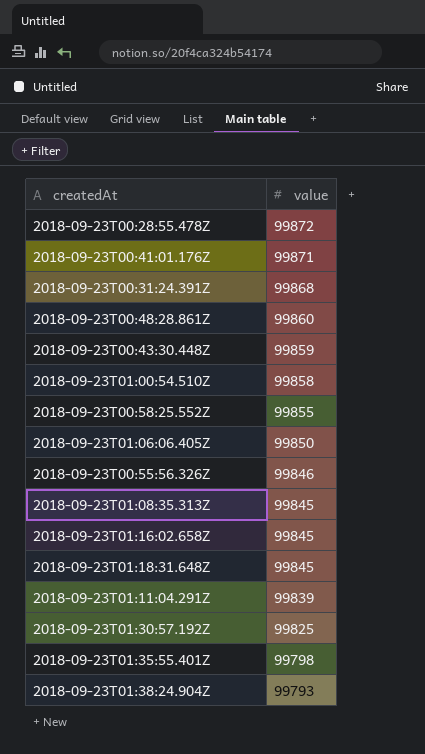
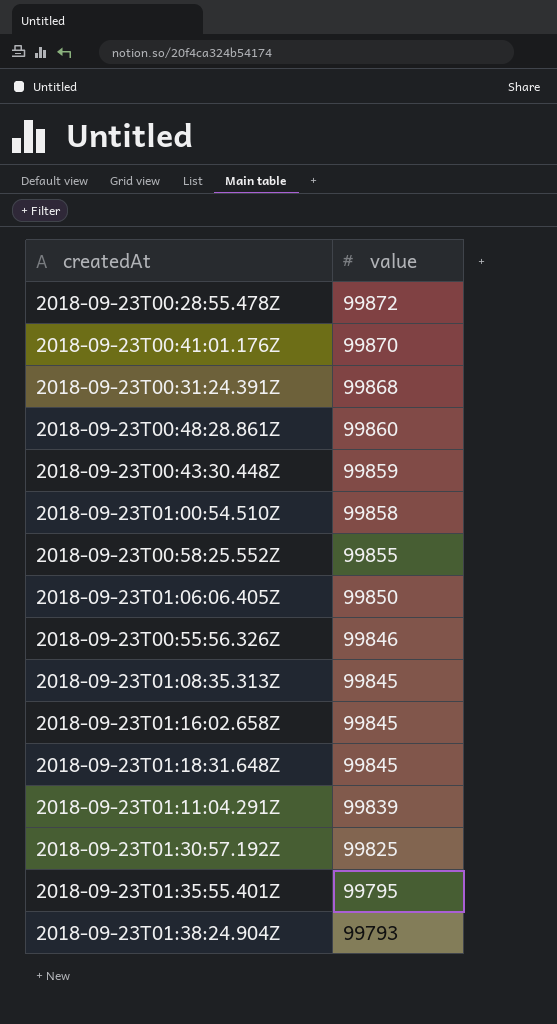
2018-09-23T00:41:01.176Z | value: 99871 -> 99870
2018-09-23T01:35:55.401Z | value: 99798 -> 99795

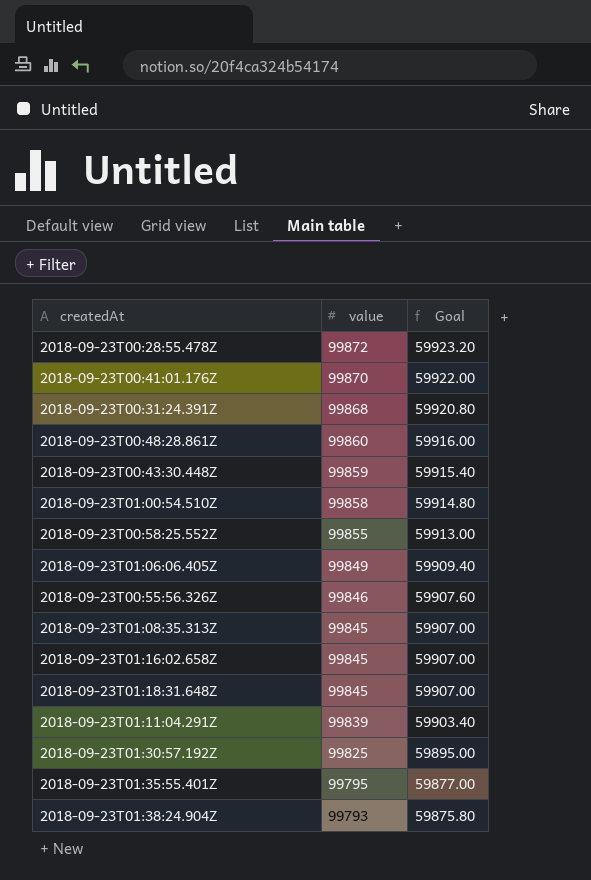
column Goal | formula: none -> [value] * 0.6
2018-09-23T01:06:06.405Z | value: 99850 -> 99849

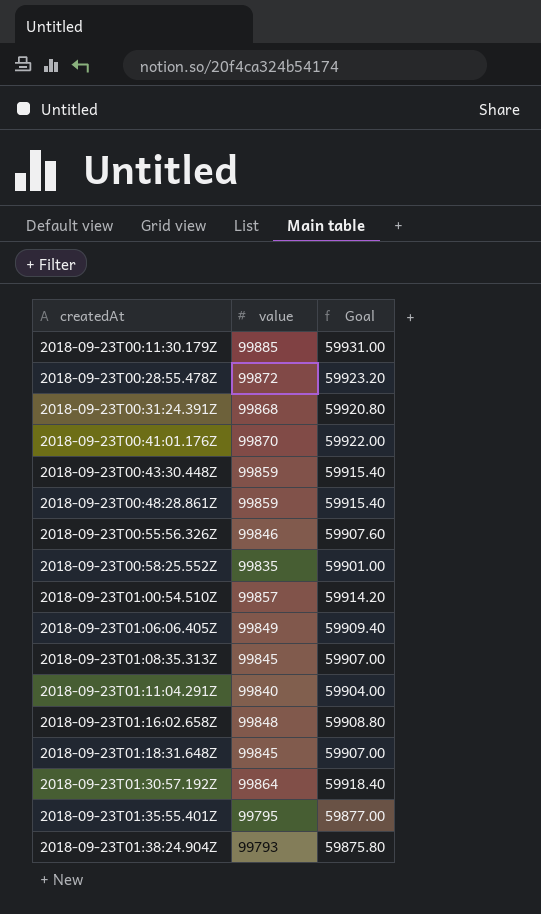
row order: value descending -> createdAt ascending
row 2018-09-23T00:11:30.179Z: none -> 99885 | 59931.00
2018-09-23T00:48:28.861Z | value: 99860 -> 99859
2018-09-23T00:48:28.861Z | Goal: 59916.00 -> 59915.40
2018-09-23T00:58:25.552Z | value: 99855 -> 99835
2018-09-23T00:58:25.552Z | Goal: 59913.00 -> 59901.00
2018-09-23T01:00:54.510Z | value: 99858 -> 99857
2018-09-23T01:00:54.510Z | Goal: 59914.80 -> 59914.20
2018-09-23T01:11:04.291Z | value: 99839 -> 99840
2018-09-23T01:11:04.291Z | Goal: 59903.40 -> 59904.00
2018-09-23T01:16:02.658Z | value: 99845 -> 99848
2018-09-23T01:16:02.658Z | Goal: 59907.00 -> 59908.80
2018-09-23T01:30:57.192Z | value: 99825 -> 99864
2018-09-23T01:30:57.192Z | Goal: 59895.00 -> 59918.40

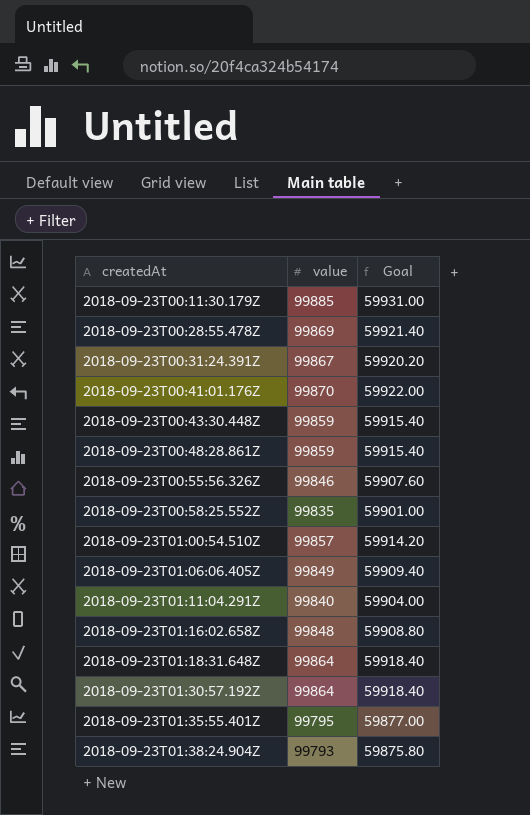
row 2018-09-23T01:08:35.313Z: 99845 | 59907.00 -> none
2018-09-23T00:28:55.478Z | value: 99872 -> 99869
2018-09-23T00:28:55.478Z | Goal: 59923.20 -> 59921.40
2018-09-23T00:31:24.391Z | value: 99868 -> 99867
2018-09-23T00:31:24.391Z | Goal: 59920.80 -> 59920.20
2018-09-23T01:18:31.648Z | value: 99845 -> 99864
2018-09-23T01:18:31.648Z | Goal: 59907.00 -> 59918.40

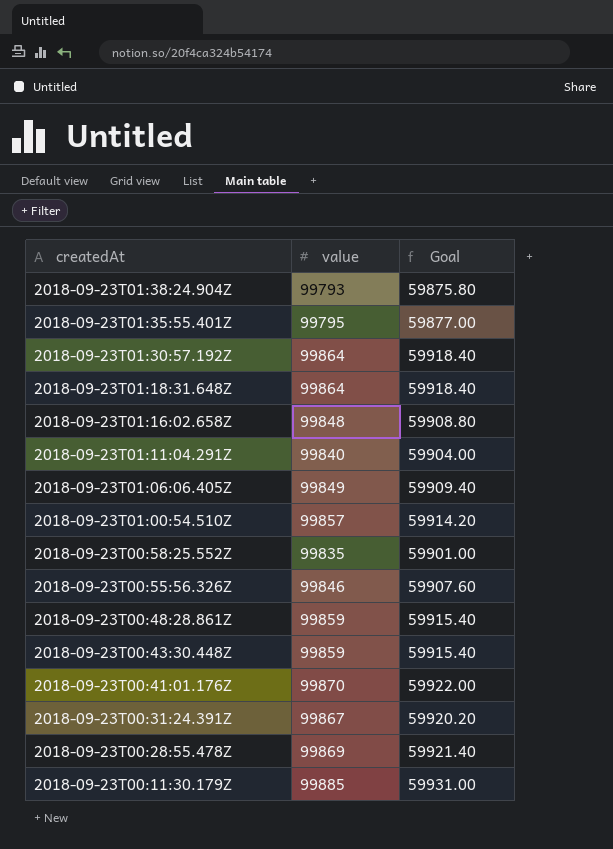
row order: createdAt ascending -> createdAt descending

